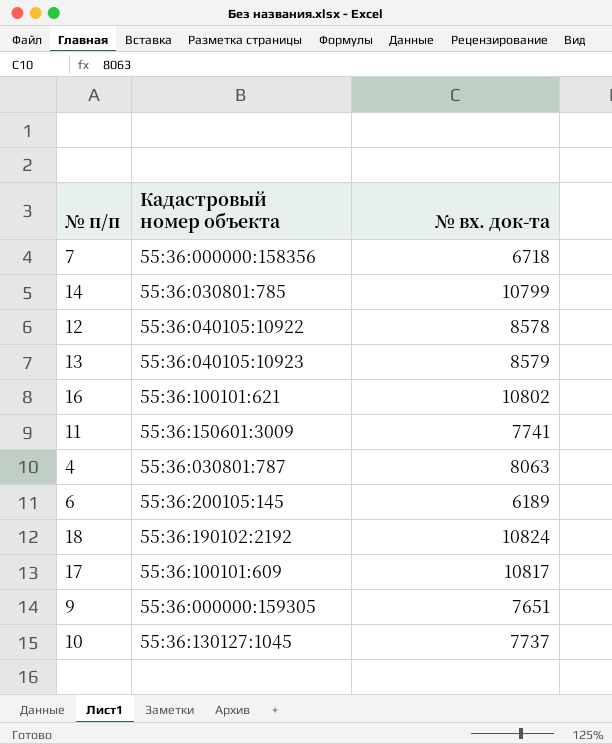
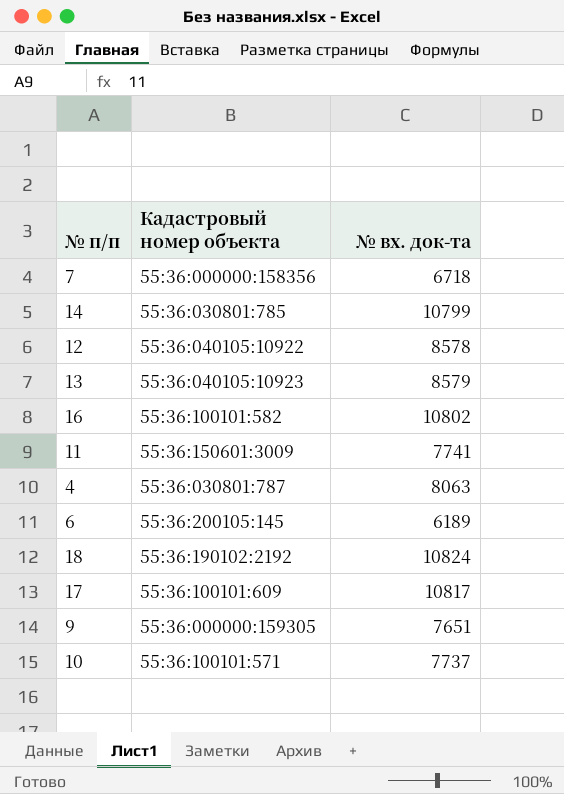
16 | Кадастровый номер объекта: 55:36:100101:621 -> 55:36:100101:582
10 | Кадастровый номер объекта: 55:36:130127:1045 -> 55:36:100101:571

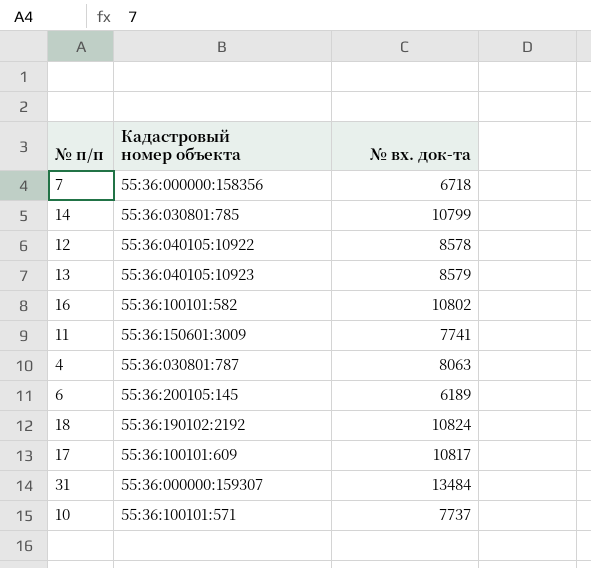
row 9: 55:36:000000:159305 | 7651 -> none
row 31: none -> 55:36:000000:159307 | 13484

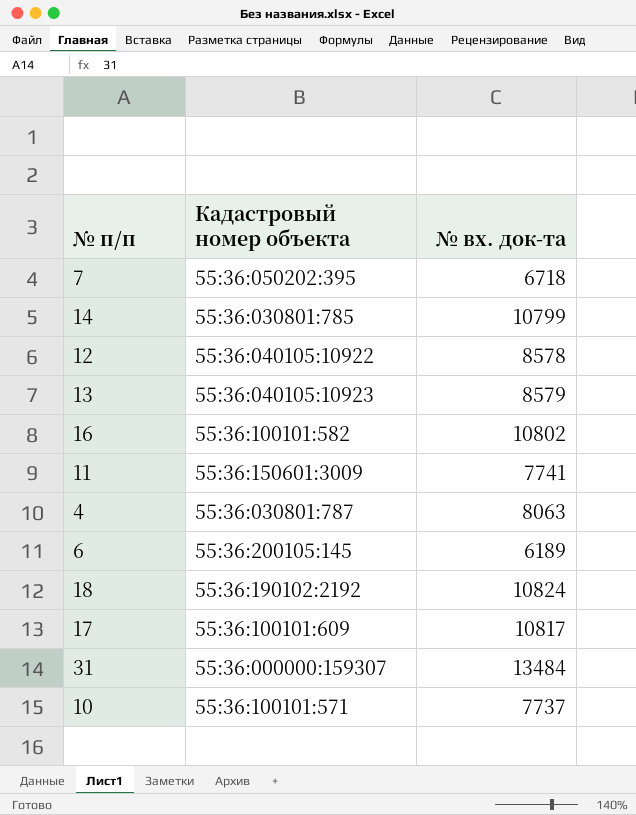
7 | Кадастровый номер объекта: 55:36:000000:158356 -> 55:36:050202:395

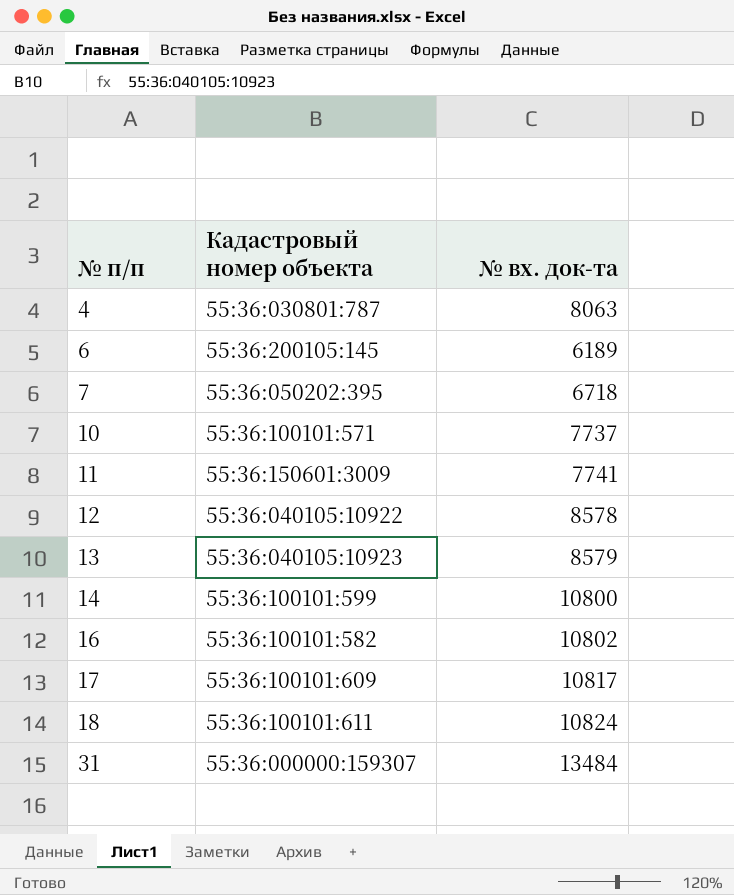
row order: none -> № п/п ascending
14 | Кадастровый номер объекта: 55:36:030801:785 -> 55:36:100101:599
14 | № вх. док-та: 10799 -> 10800
18 | Кадастровый номер объекта: 55:36:190102:2192 -> 55:36:100101:611

